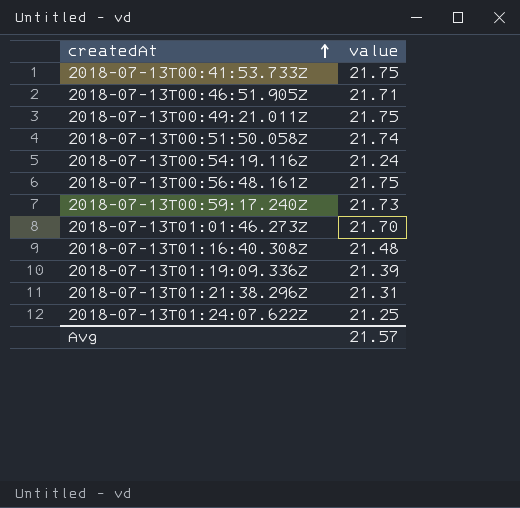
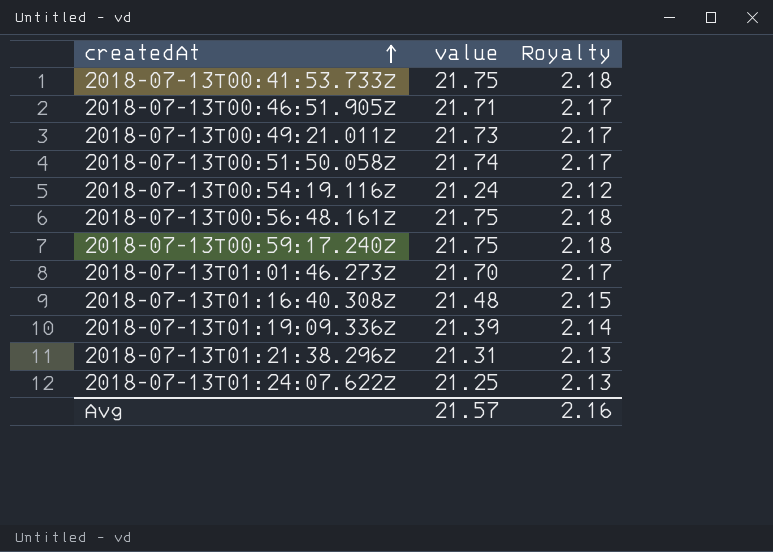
column Royalty | formula: none -> [value] * 0.1
2018-07-13T00:49:21.011Z | value: 21.75 -> 21.73
2018-07-13T00:59:17.240Z | value: 21.73 -> 21.75

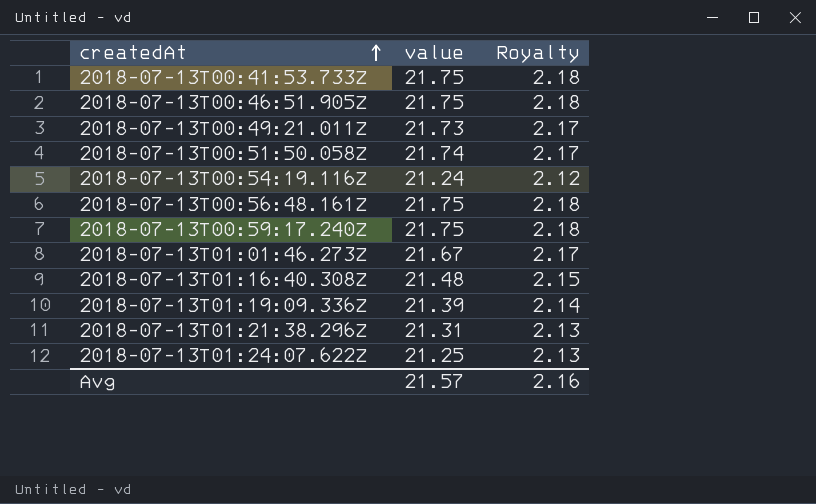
2018-07-13T00:46:51.905Z | value: 21.71 -> 21.75
2018-07-13T00:46:51.905Z | Royalty: 2.17 -> 2.18
2018-07-13T01:01:46.273Z | value: 21.70 -> 21.67

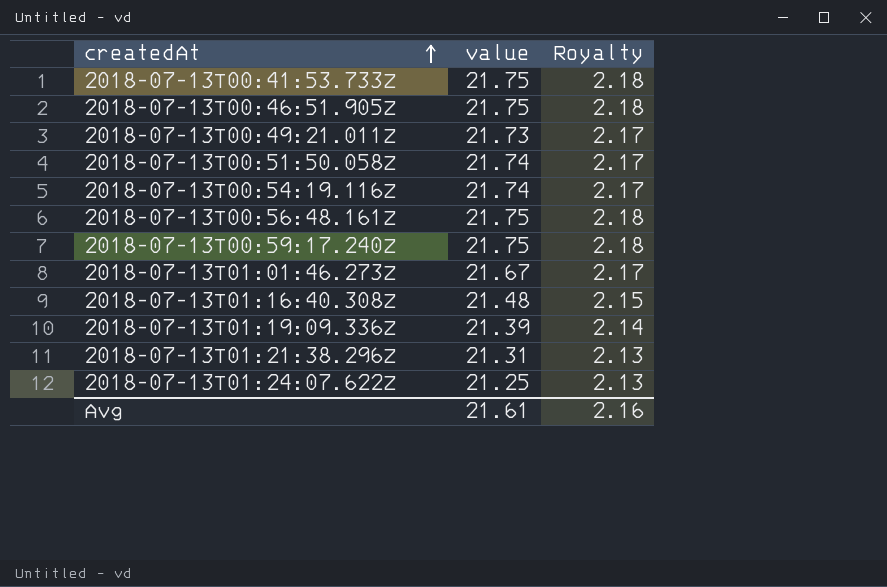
2018-07-13T00:54:19.116Z | value: 21.24 -> 21.74
2018-07-13T00:54:19.116Z | Royalty: 2.12 -> 2.17
Avg | value: 21.57 -> 21.61

